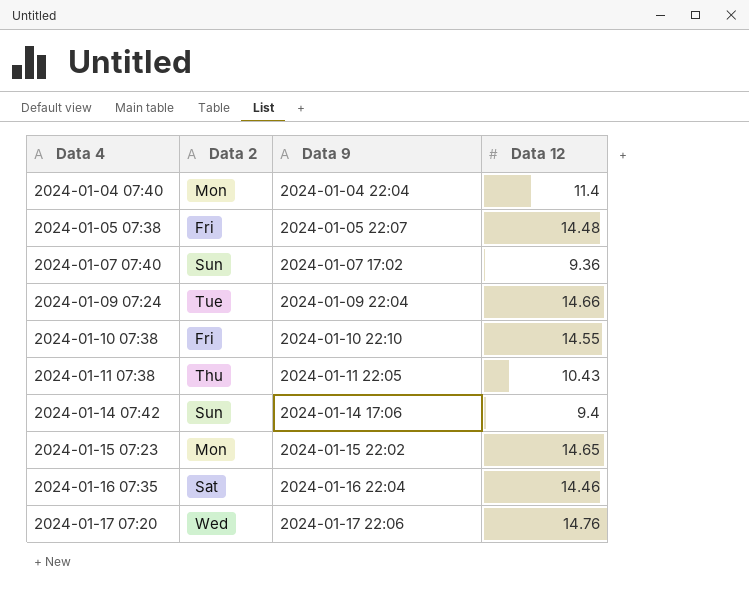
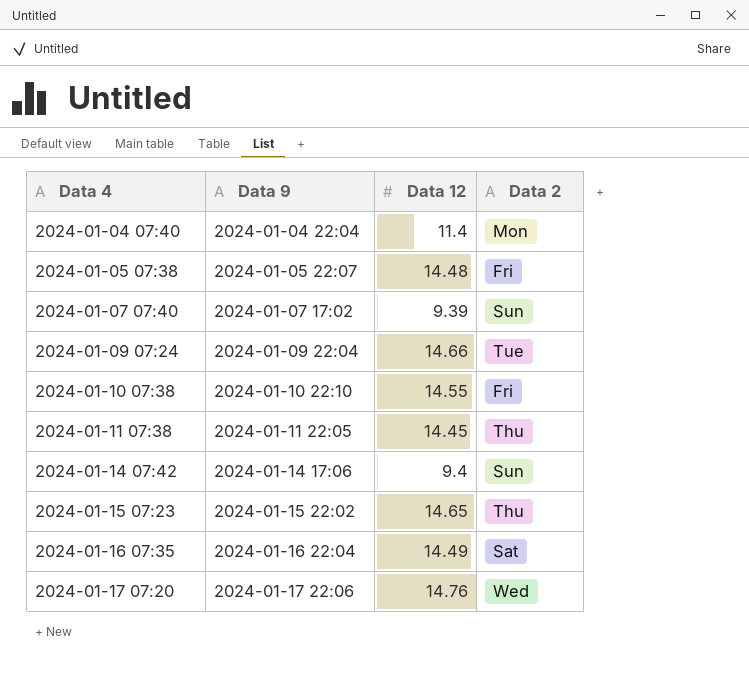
column Data 2 | position: 2 -> 4
2024-01-07 07:40 | Data 12: 9.36 -> 9.39
2024-01-11 07:38 | Data 12: 10.43 -> 14.45
2024-01-15 07:23 | Data 2: Mon -> Thu
2024-01-16 07:35 | Data 12: 14.46 -> 14.49

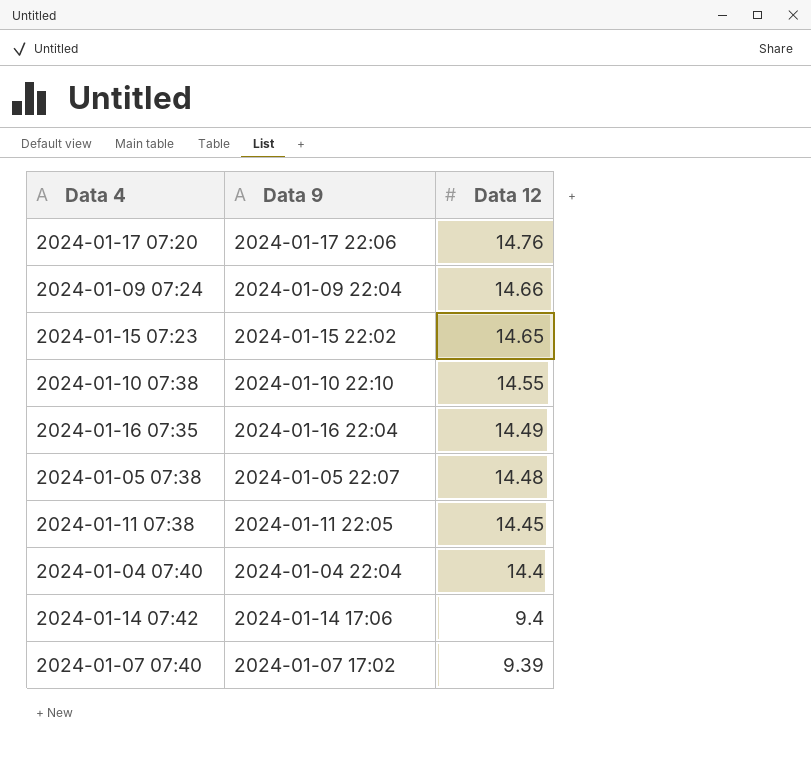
row order: Data 4 ascending -> Data 12 descending
column Data 2 | position: 4 -> none
2024-01-04 07:40 | Data 12: 11.4 -> 14.4

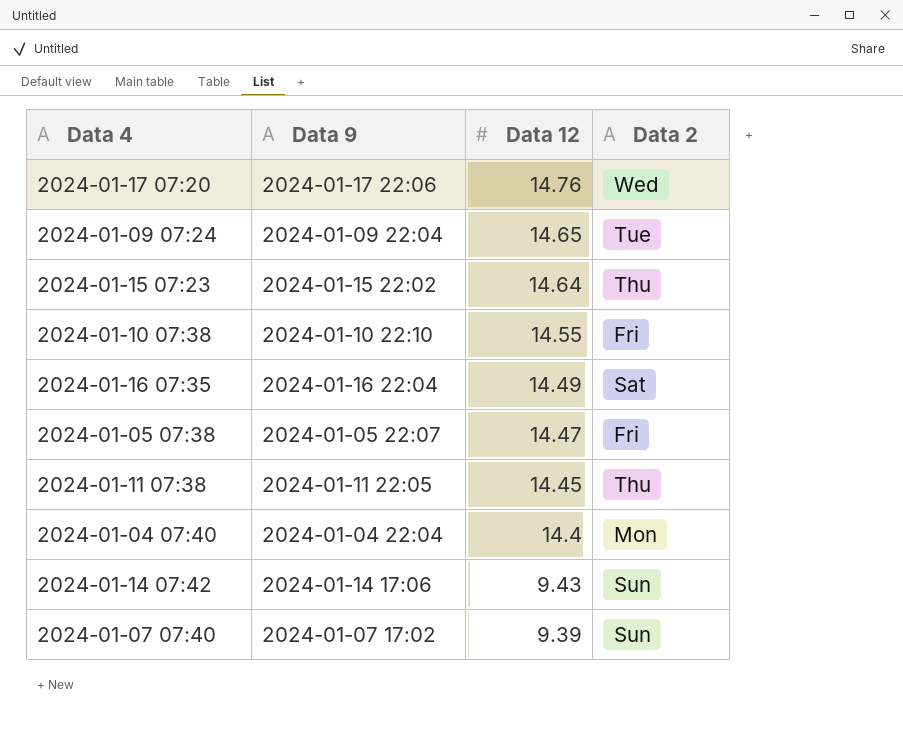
column Data 2 | position: none -> 4
2024-01-09 07:24 | Data 12: 14.66 -> 14.65
2024-01-15 07:23 | Data 12: 14.65 -> 14.64
2024-01-05 07:38 | Data 12: 14.48 -> 14.47
2024-01-14 07:42 | Data 12: 9.4 -> 9.43

